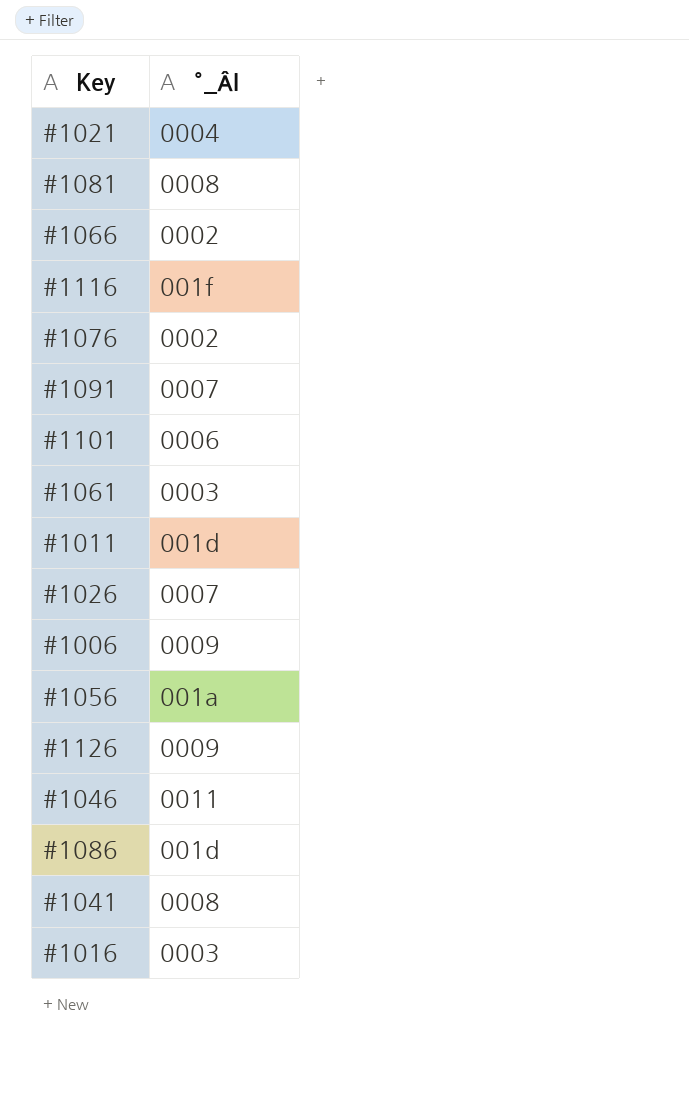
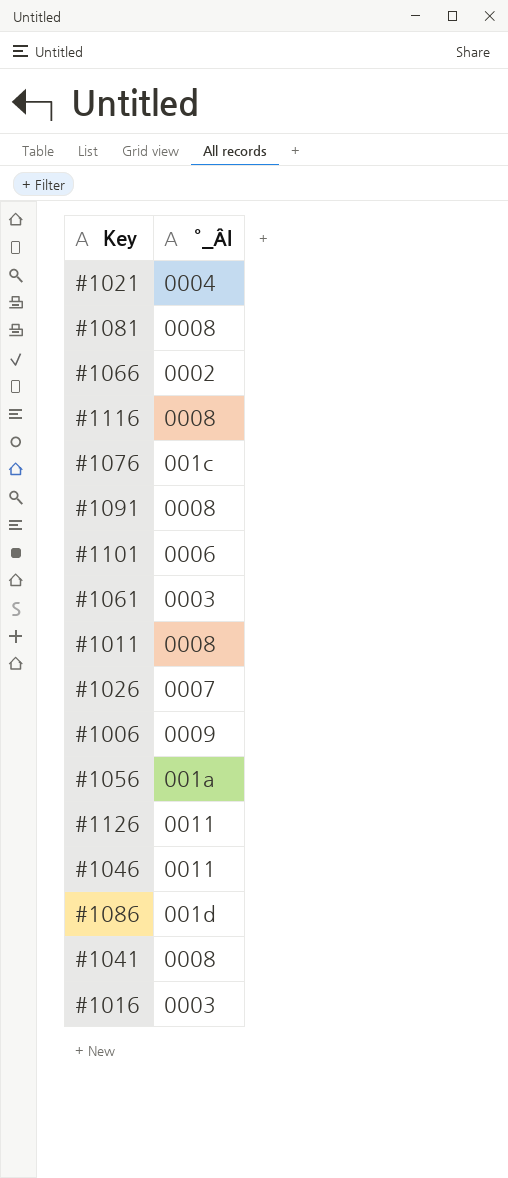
#1116 | °_ÂI: 001f -> 0008
#1076 | °_ÂI: 0002 -> 001c
#1091 | °_ÂI: 0007 -> 0008
#1011 | °_ÂI: 001d -> 0008
#1126 | °_ÂI: 0009 -> 0011

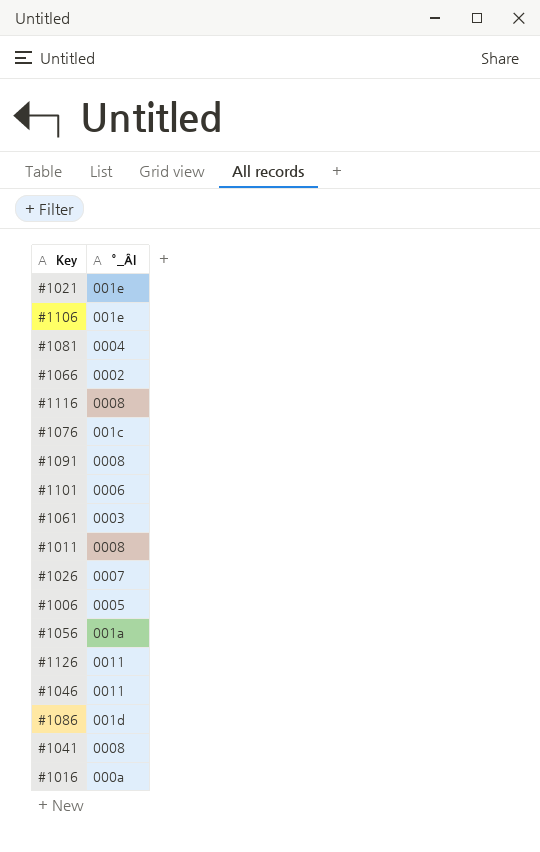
#1021 | °_ÂI: 0004 -> 001e
row #1106: none -> 001e
#1081 | °_ÂI: 0008 -> 0004
#1006 | °_ÂI: 0009 -> 0005
#1016 | °_ÂI: 0003 -> 000a

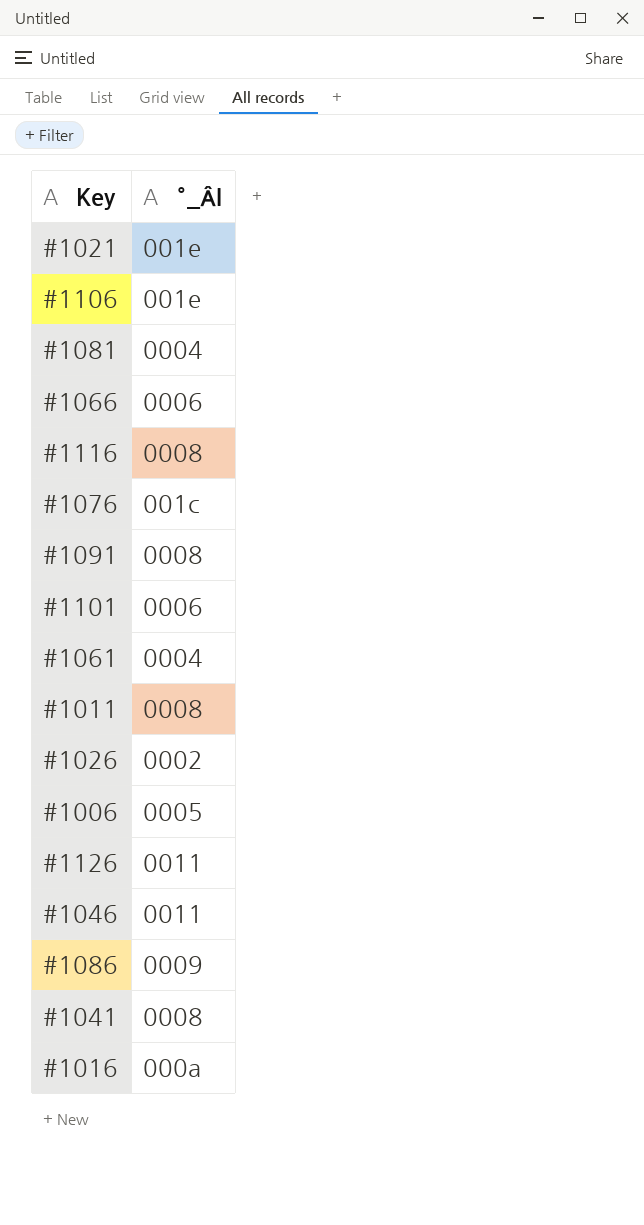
row #1056: 001a -> none
#1066 | °_ÂI: 0002 -> 0006
#1061 | °_ÂI: 0003 -> 0004
#1026 | °_ÂI: 0007 -> 0002
#1086 | °_ÂI: 001d -> 0009

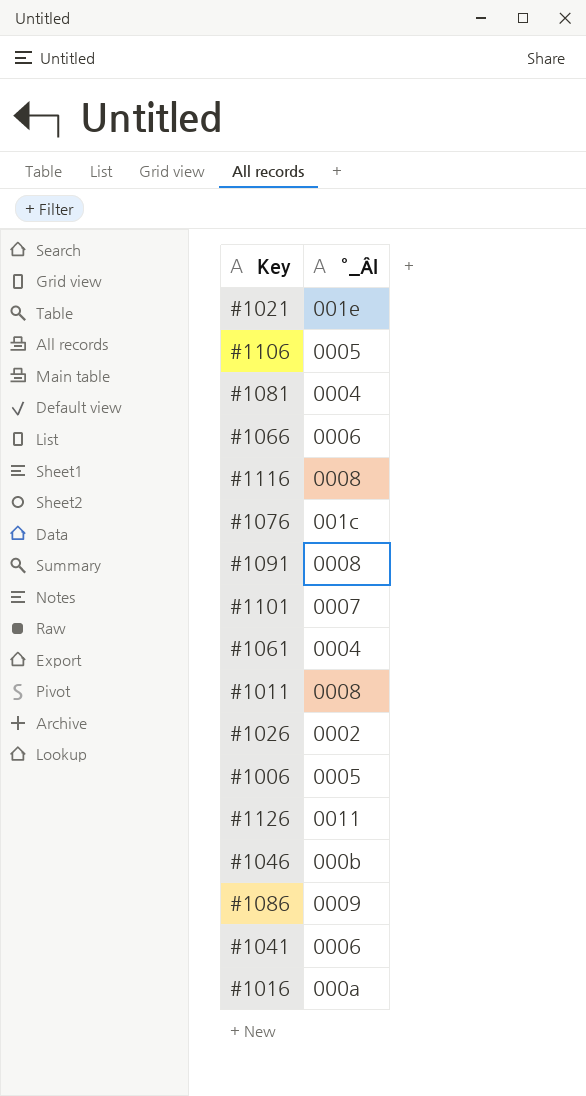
#1106 | °_ÂI: 001e -> 0005
#1101 | °_ÂI: 0006 -> 0007
#1046 | °_ÂI: 0011 -> 000b
#1041 | °_ÂI: 0008 -> 0006

